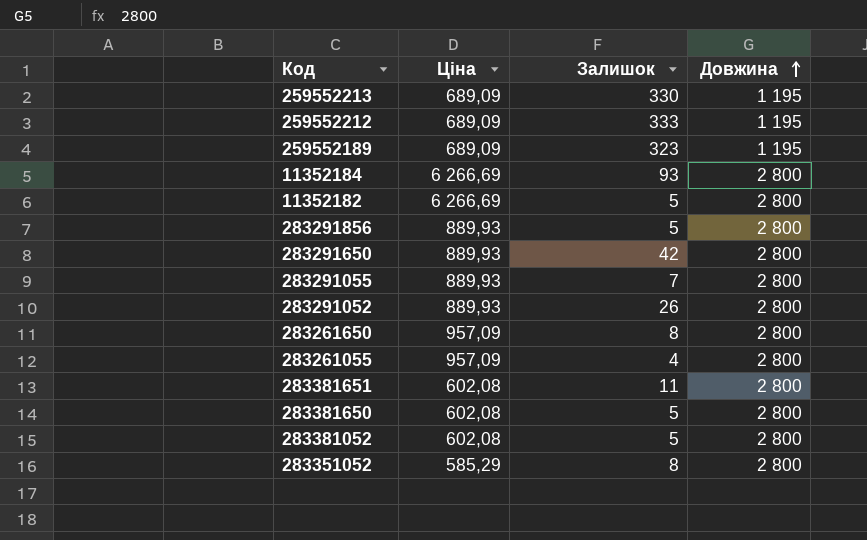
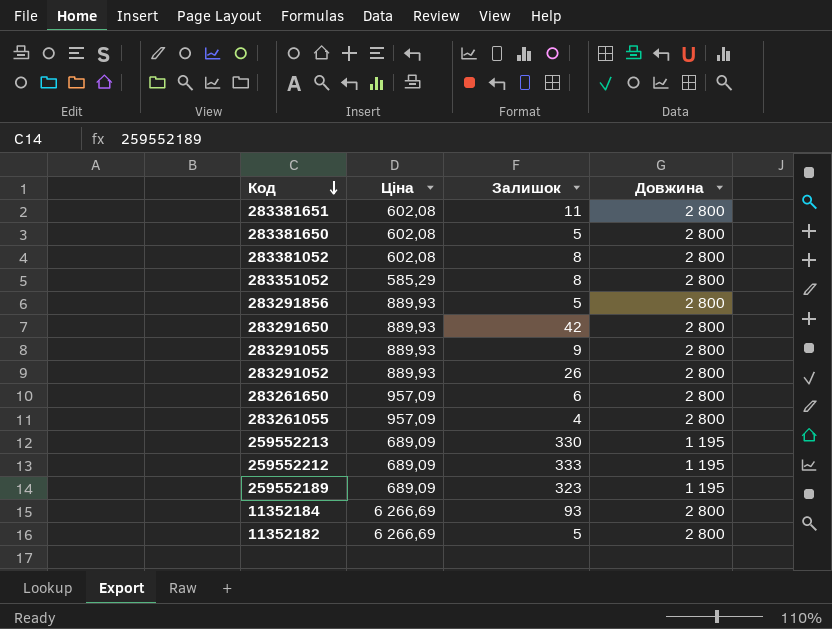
row order: Довжина ascending -> Код descending
283381052 | Залишок: 5 -> 8
283291055 | Залишок: 7 -> 9
283261650 | Залишок: 8 -> 6

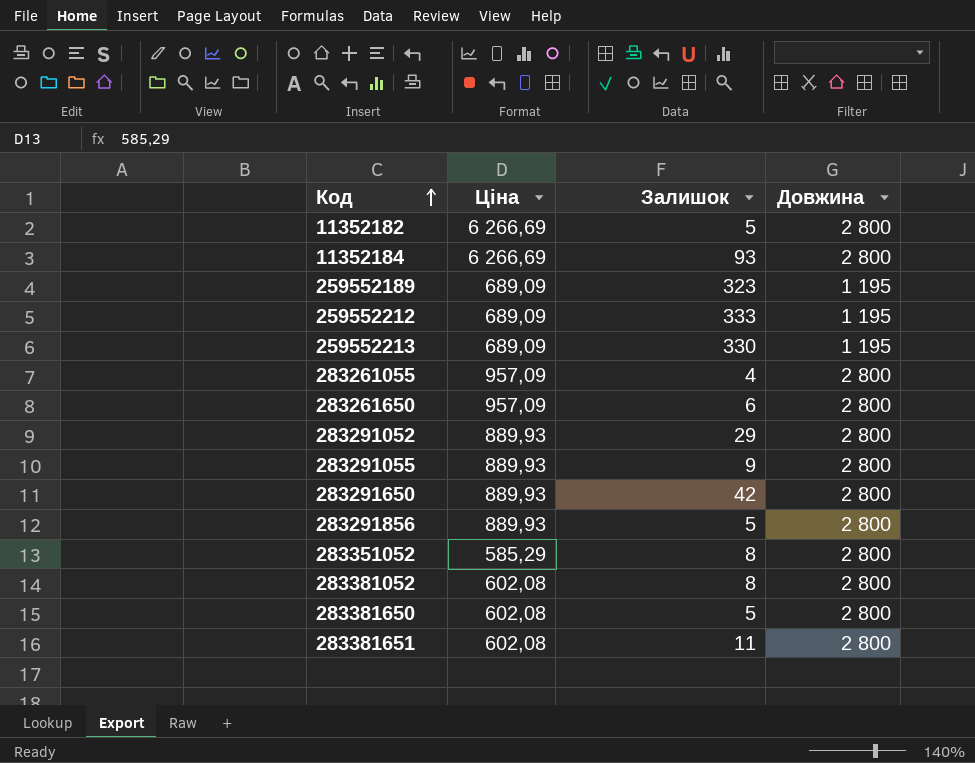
row order: Код descending -> Код ascending
283291052 | Залишок: 26 -> 29

